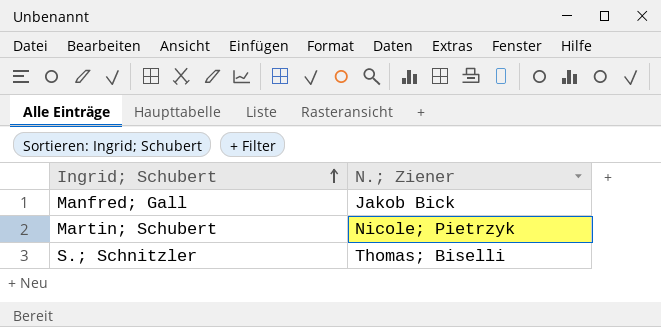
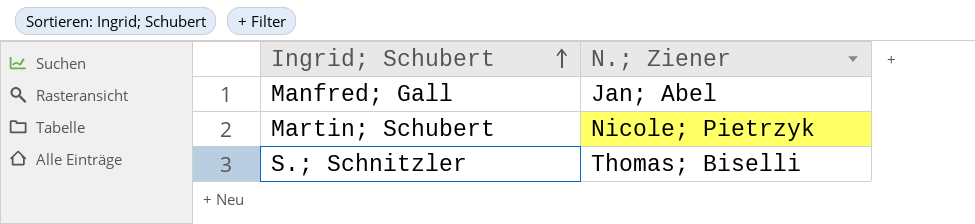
Manfred; Gall | N.; Ziener: Jakob Bick -> Jan; Abel

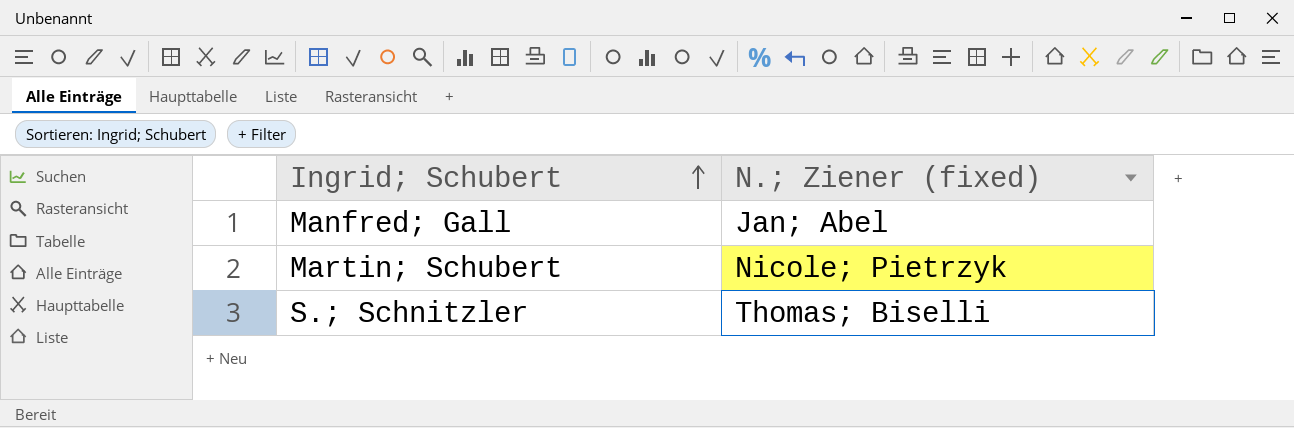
column name: N.; Ziener -> N.; Ziener (fixed)

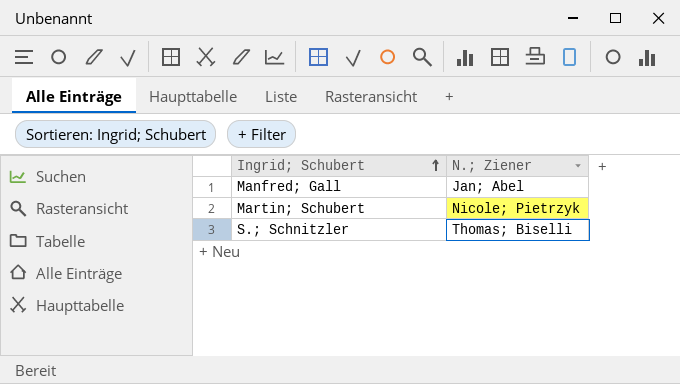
column name: N.; Ziener (fixed) -> N.; Ziener

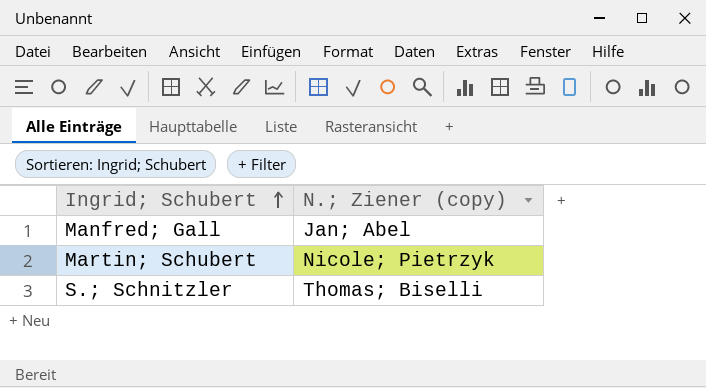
column name: N.; Ziener -> N.; Ziener (copy)

